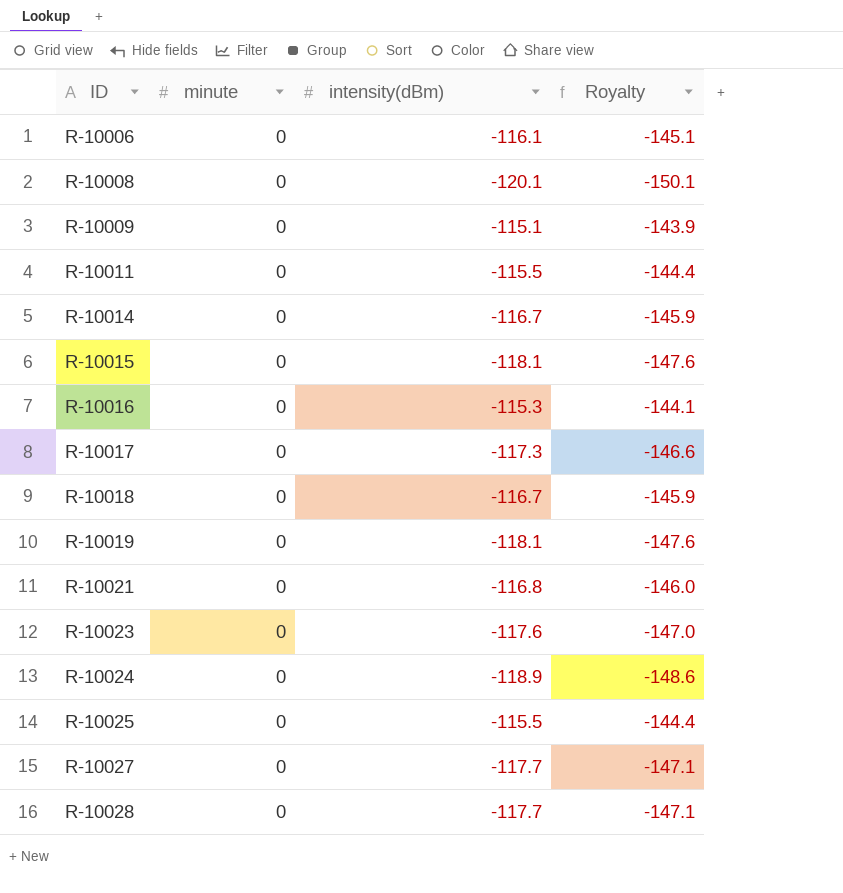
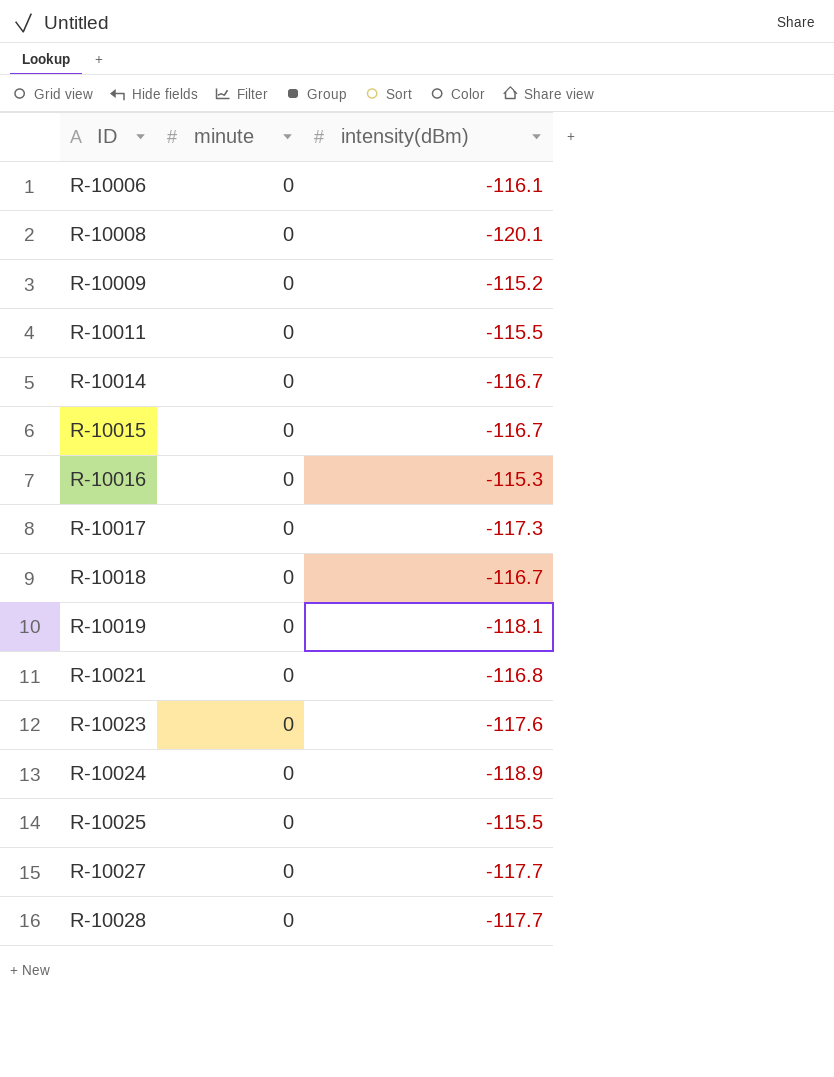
column Royalty | formula: [intensity(dBm)] * 1.25 -> none
R-10009 | intensity(dBm): -115.1 -> -115.2
R-10015 | intensity(dBm): -118.1 -> -116.7

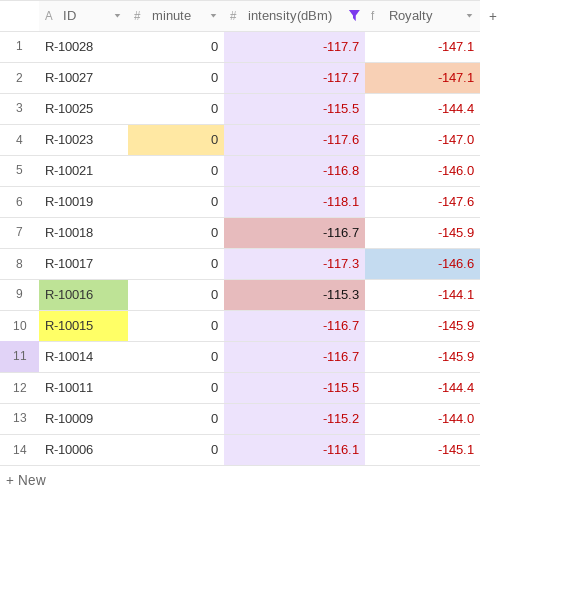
filter: none -> intensity(dBm) >= -118.1
row order: ID ascending -> ID descending
column Royalty | formula: none -> [intensity(dBm)] * 1.25

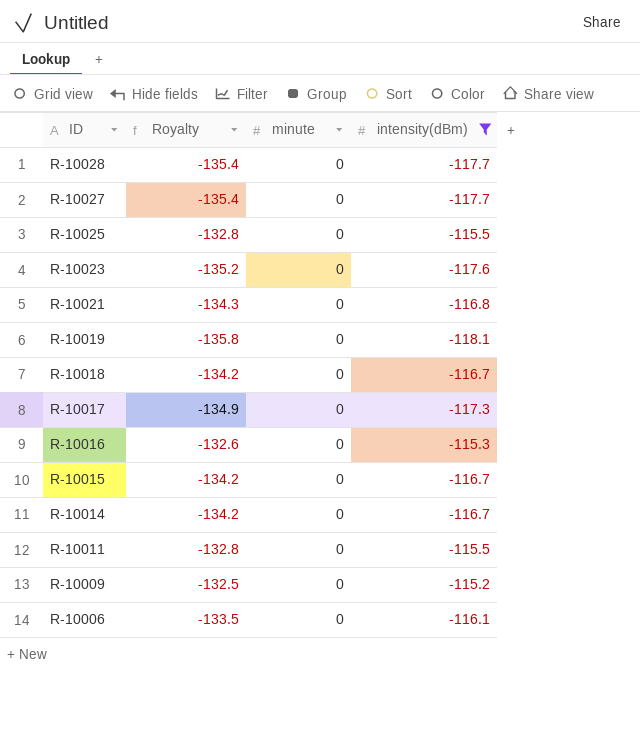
column Royalty | formula: [intensity(dBm)] * 1.25 -> [intensity(dBm)] * 1.15
column Royalty | position: 4 -> 2

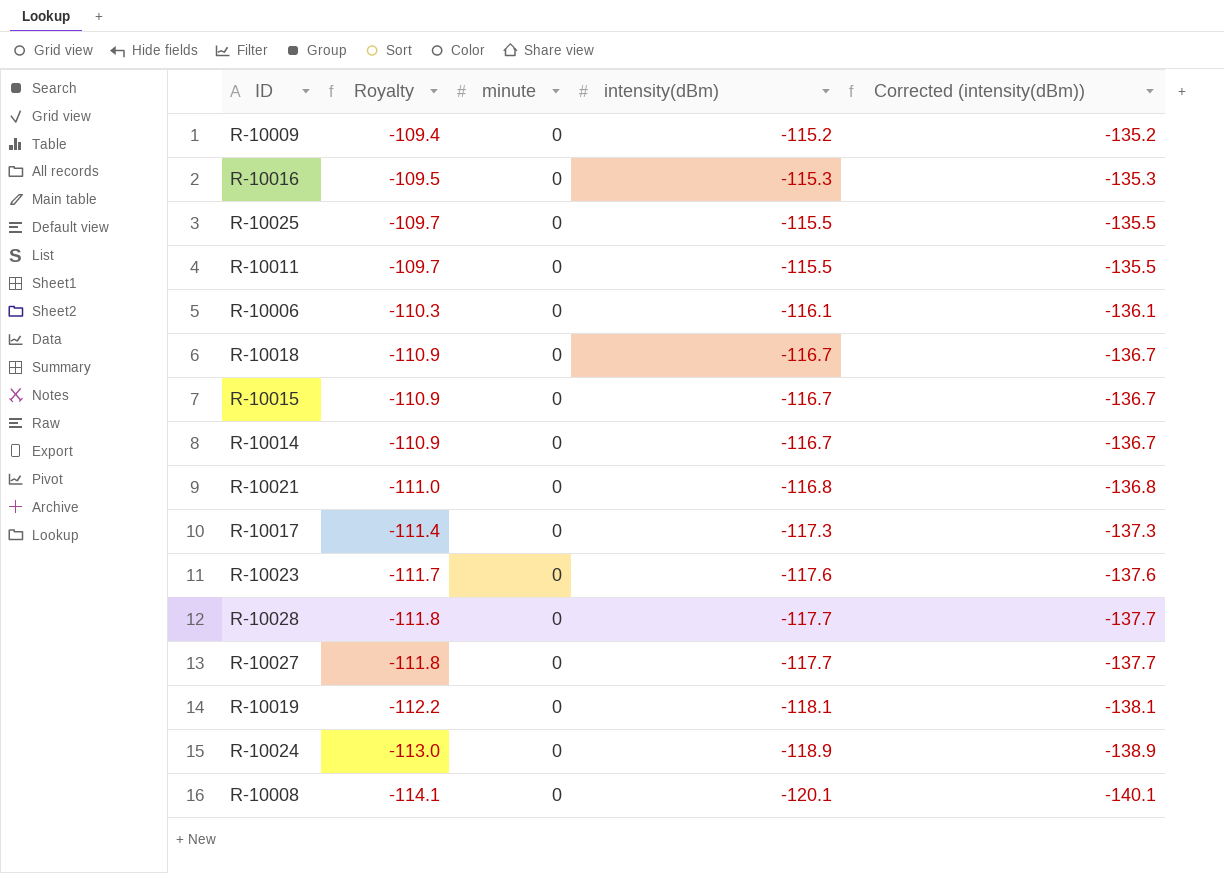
filter: intensity(dBm) >= -118.1 -> none
row order: ID descending -> Royalty descending
column Royalty | formula: [intensity(dBm)] * 1.15 -> [intensity(dBm)] * 0.95
column Corrected (intensity(dBm)) | formula: none -> [intensity(dBm)] - 20

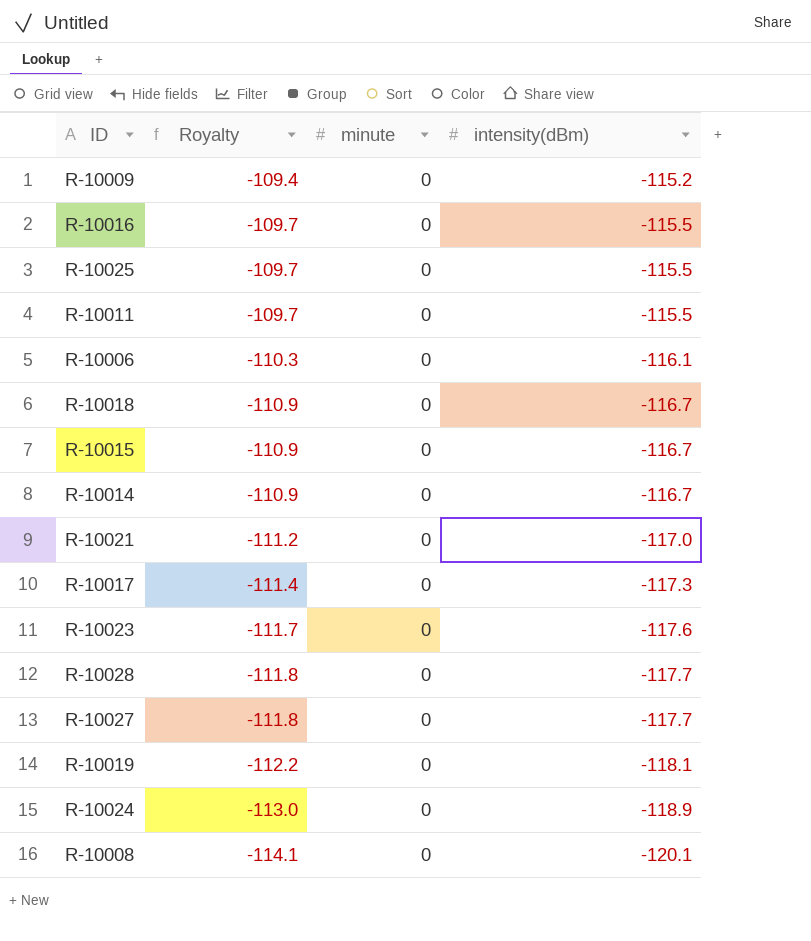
column Corrected (intensity(dBm)) | formula: [intensity(dBm)] - 20 -> none
R-10016 | Royalty: -109.5 -> -109.7
R-10016 | intensity(dBm): -115.3 -> -115.5
R-10021 | Royalty: -111.0 -> -111.2
R-10021 | intensity(dBm): -116.8 -> -117.0

